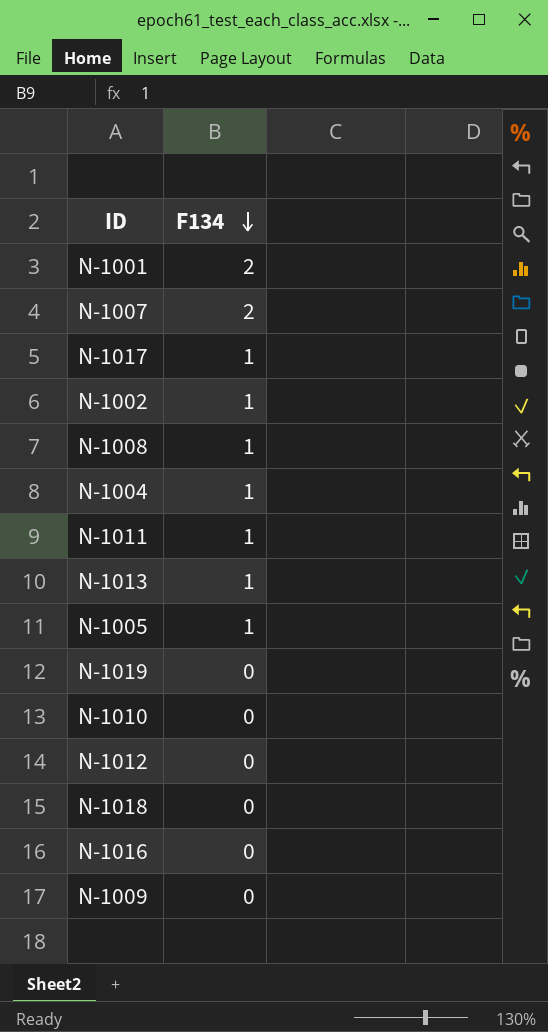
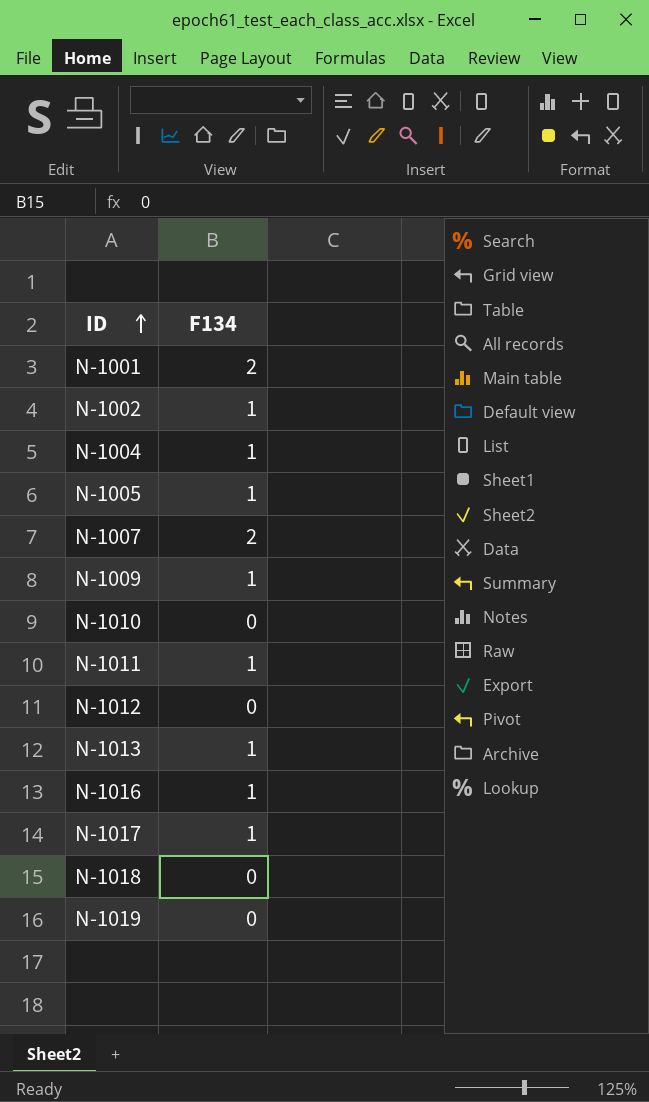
row order: F134 descending -> ID ascending
row N-1008: 1 -> none
N-1009 | F134: 0 -> 1
N-1016 | F134: 0 -> 1

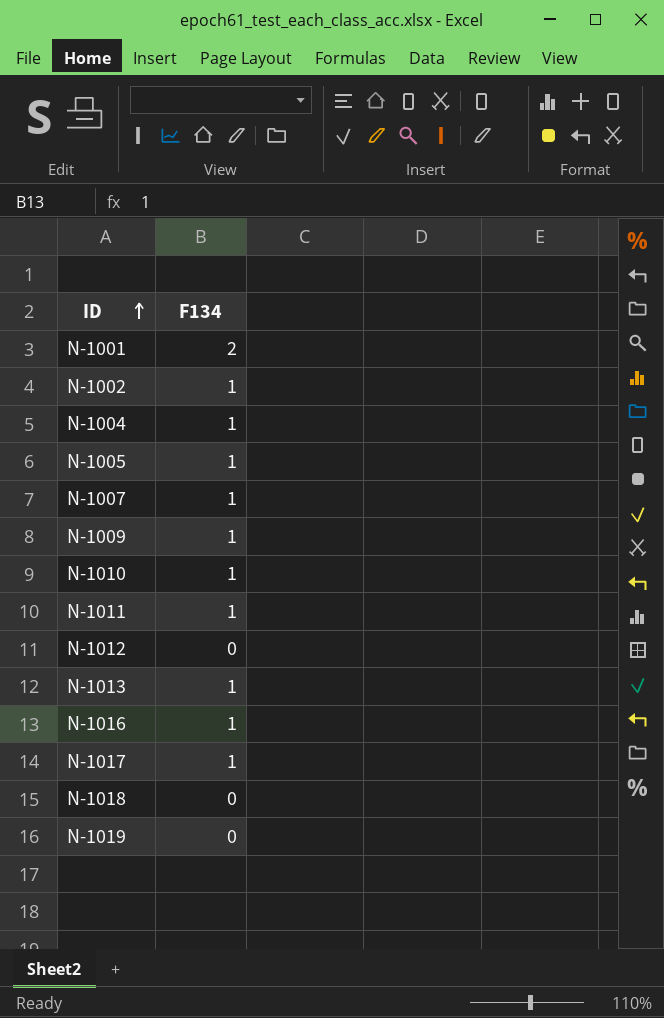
N-1007 | F134: 2 -> 1
N-1010 | F134: 0 -> 1

